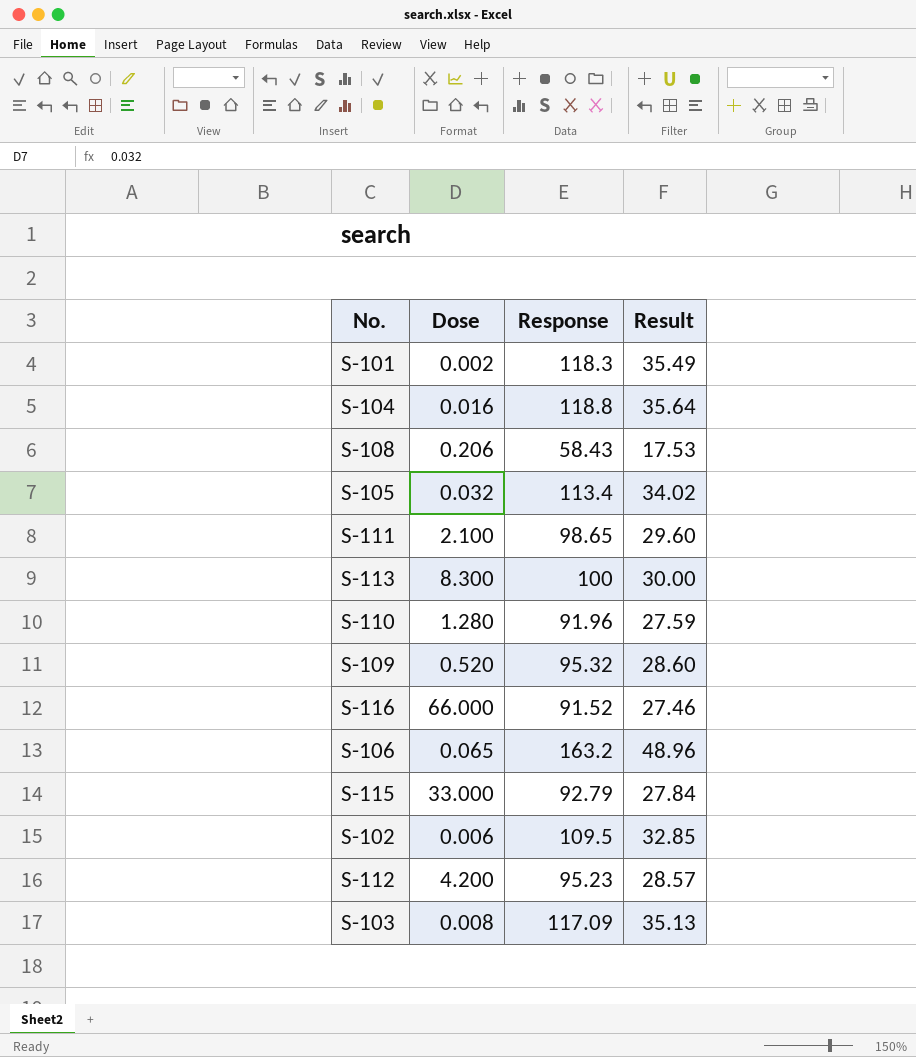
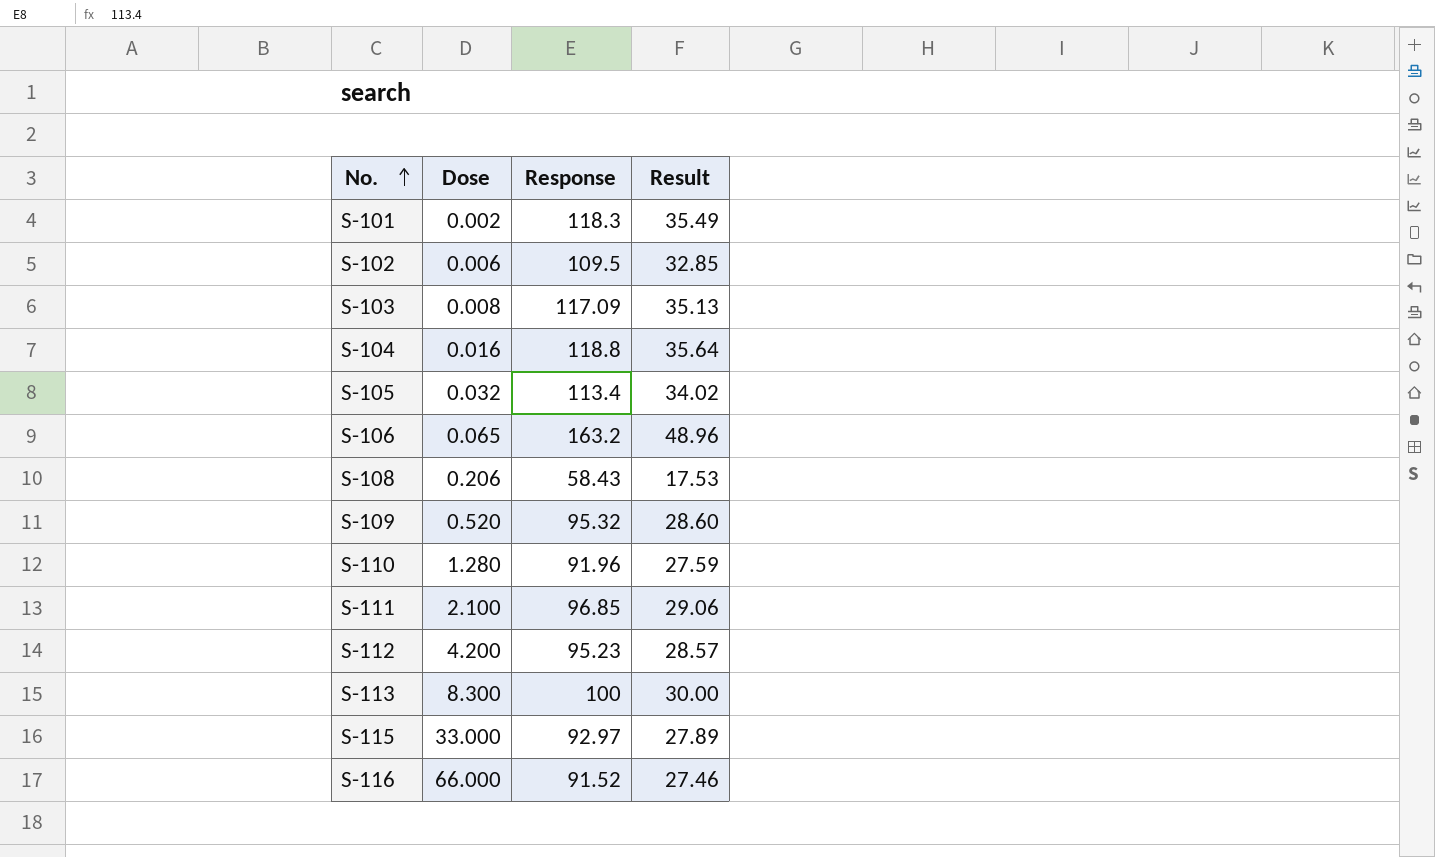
row order: none -> No. ascending
S-111 | Response: 98.65 -> 96.85
S-111 | Result: 29.60 -> 29.06
S-115 | Response: 92.79 -> 92.97
S-115 | Result: 27.84 -> 27.89

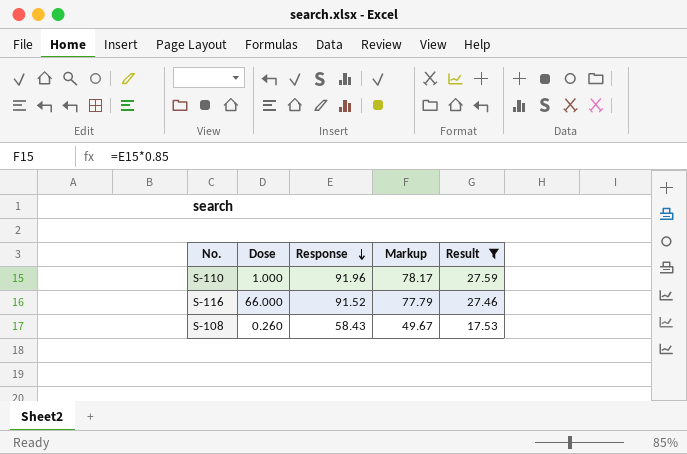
filter: none -> Result <= 27.59
row order: No. ascending -> Response descending
column Markup | formula: none -> [Response] * 0.85
S-110 | Dose: 1.280 -> 1.000
S-108 | Dose: 0.206 -> 0.260

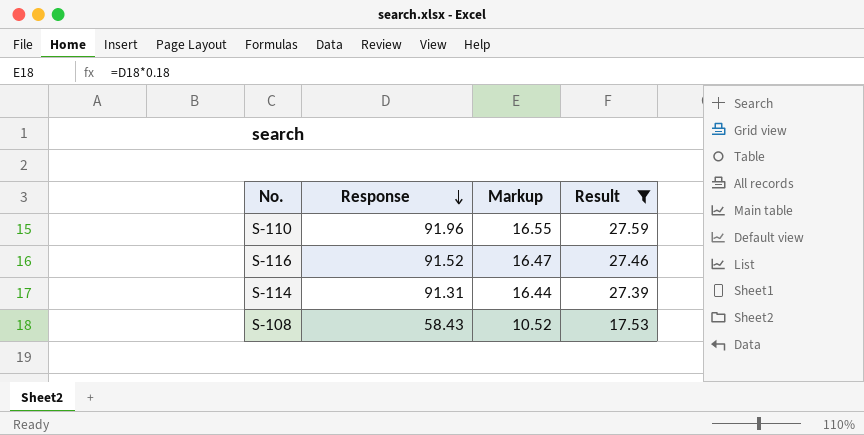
column Dose | position: 2 -> none
column Markup | formula: [Response] * 0.85 -> [Response] * 0.18
row S-114: none -> 91.31 | 16.44 | 27.39

